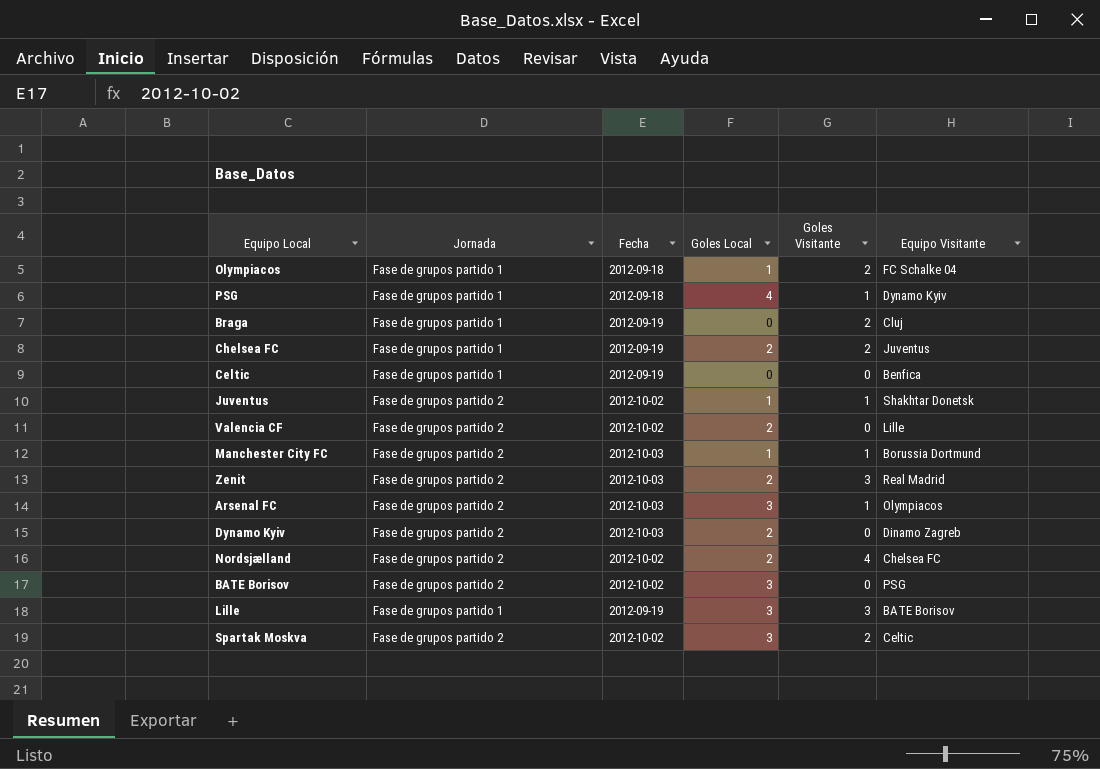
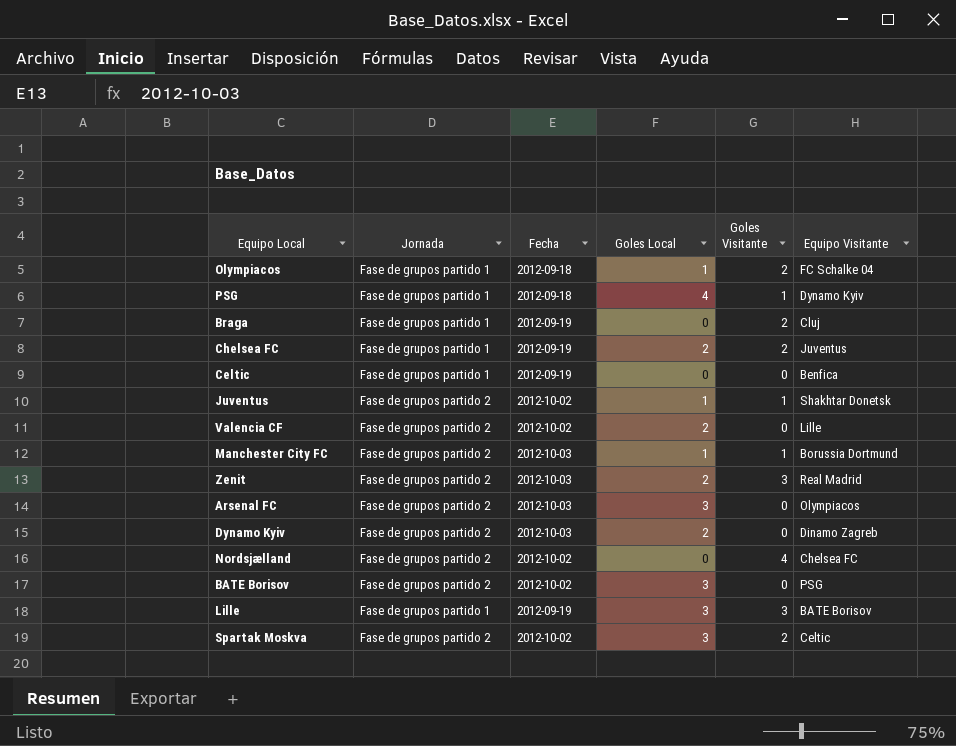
Arsenal FC | Goles Visitante: 1 -> 0
Nordsjælland | Goles Local: 2 -> 0

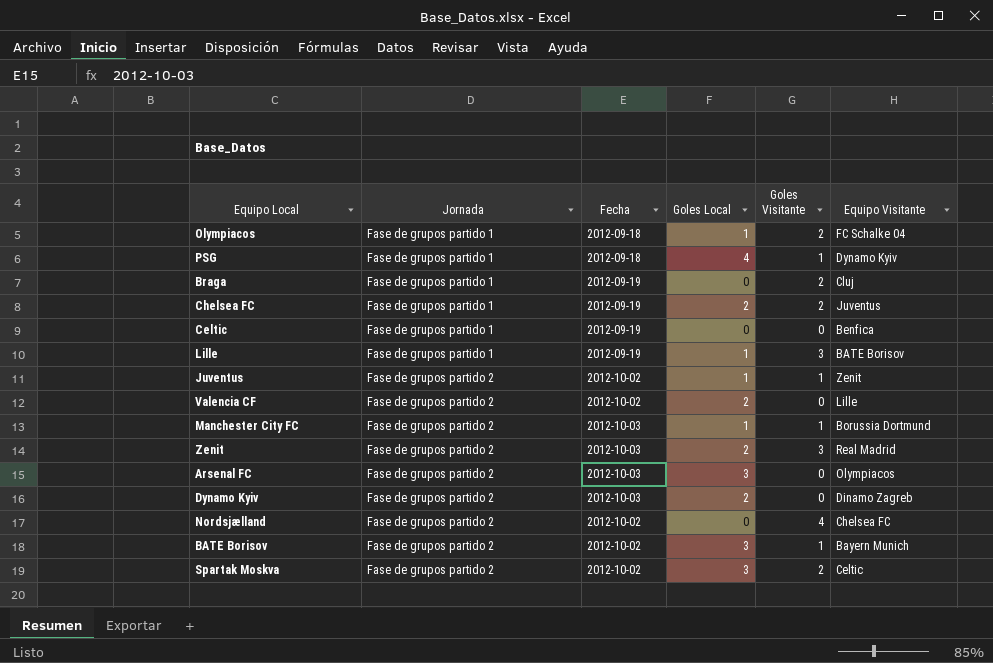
row order: none -> Jornada ascending
Lille | Goles Local: 3 -> 1
Juventus | Equipo Visitante: Shakhtar Donetsk -> Zenit
BATE Borisov | Goles Visitante: 0 -> 1
BATE Borisov | Equipo Visitante: PSG -> Bayern Munich

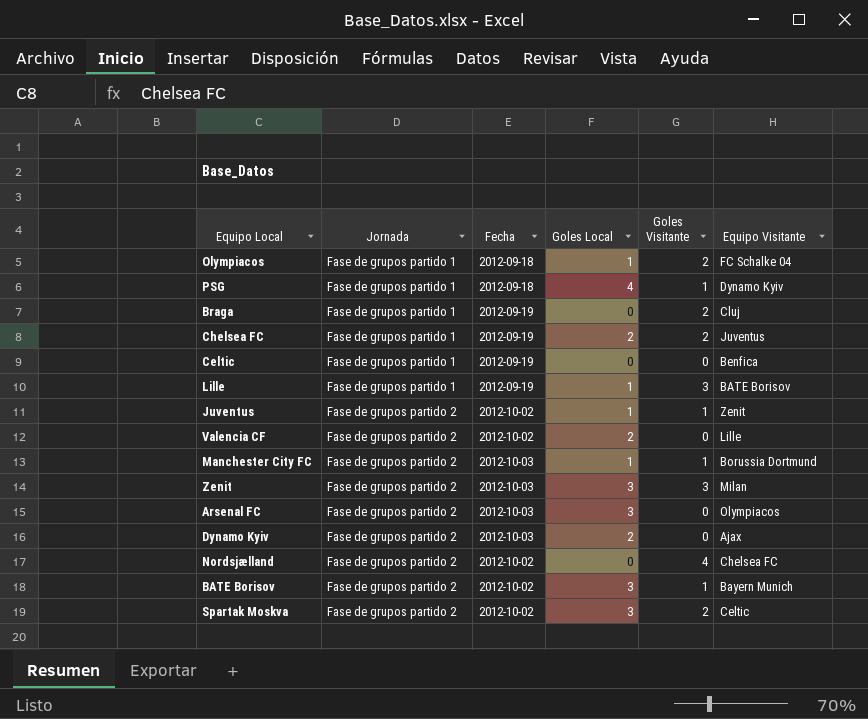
Zenit | Goles Local: 2 -> 3
Zenit | Equipo Visitante: Real Madrid -> Milan
Dynamo Kyiv | Equipo Visitante: Dinamo Zagreb -> Ajax

